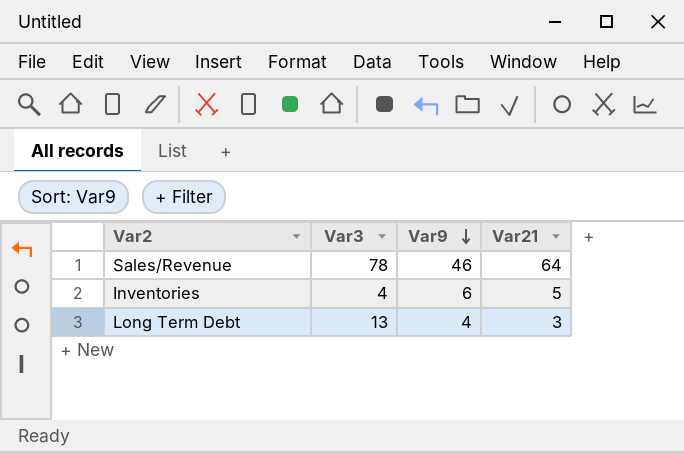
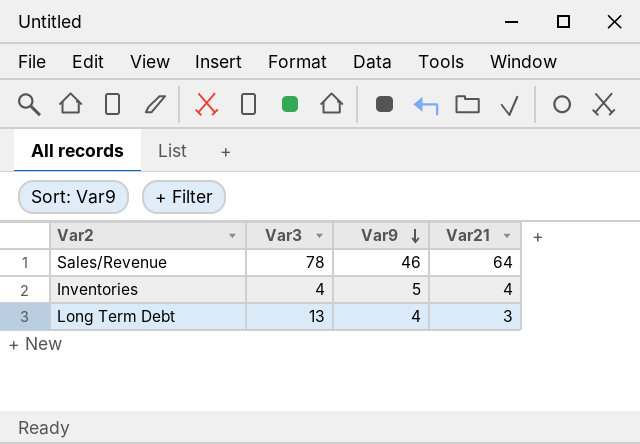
Inventories | Var9: 6 -> 5
Inventories | Var21: 5 -> 4

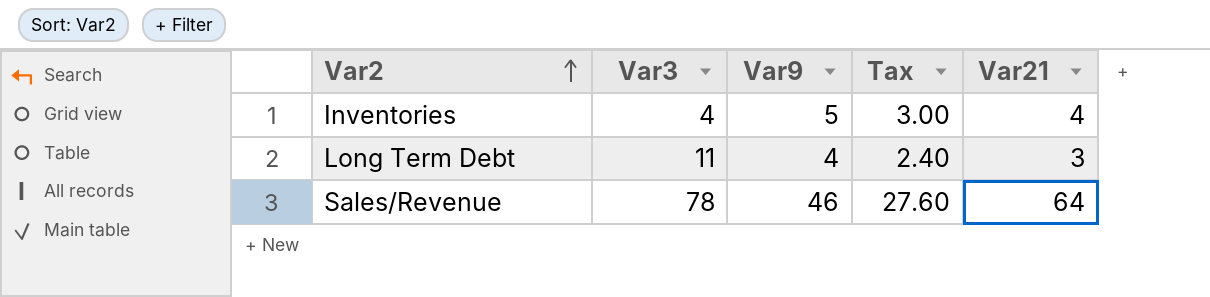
row order: Var9 descending -> Var2 ascending
column Tax | formula: none -> [Var9] * 0.6
Long Term Debt | Var3: 13 -> 11

